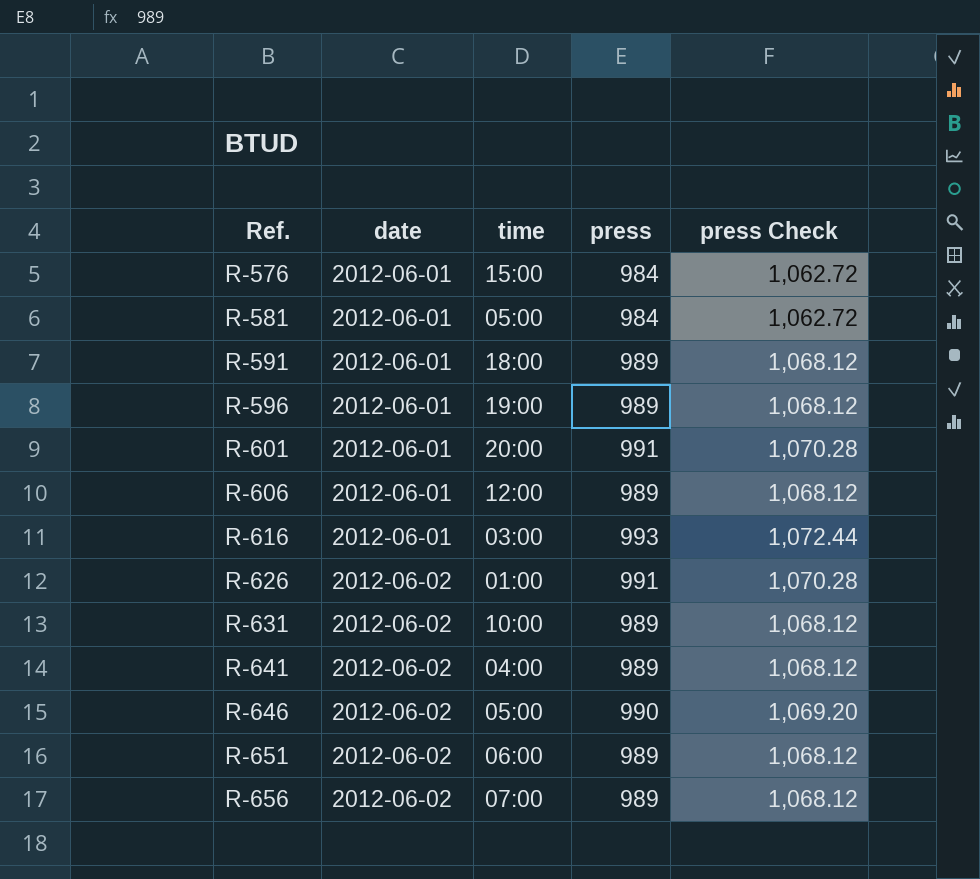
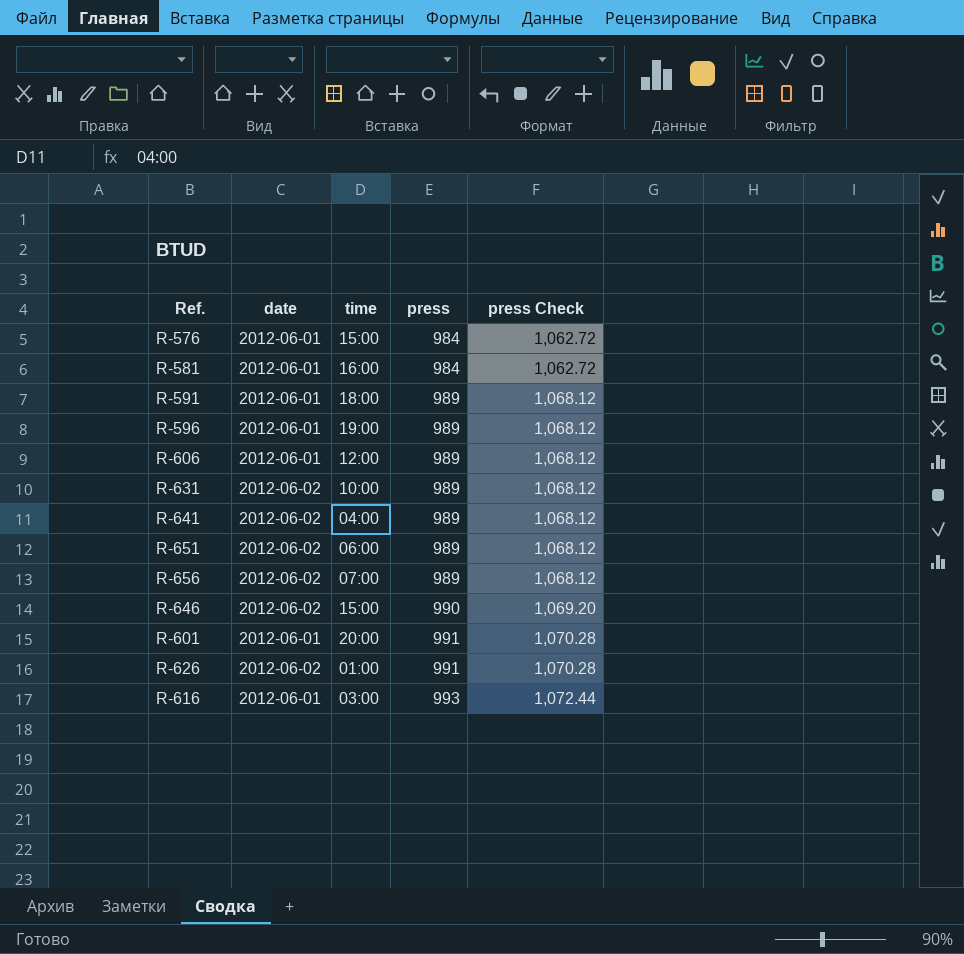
row order: Ref. ascending -> press ascending
R-581 | time: 05:00 -> 16:00
R-646 | time: 05:00 -> 15:00

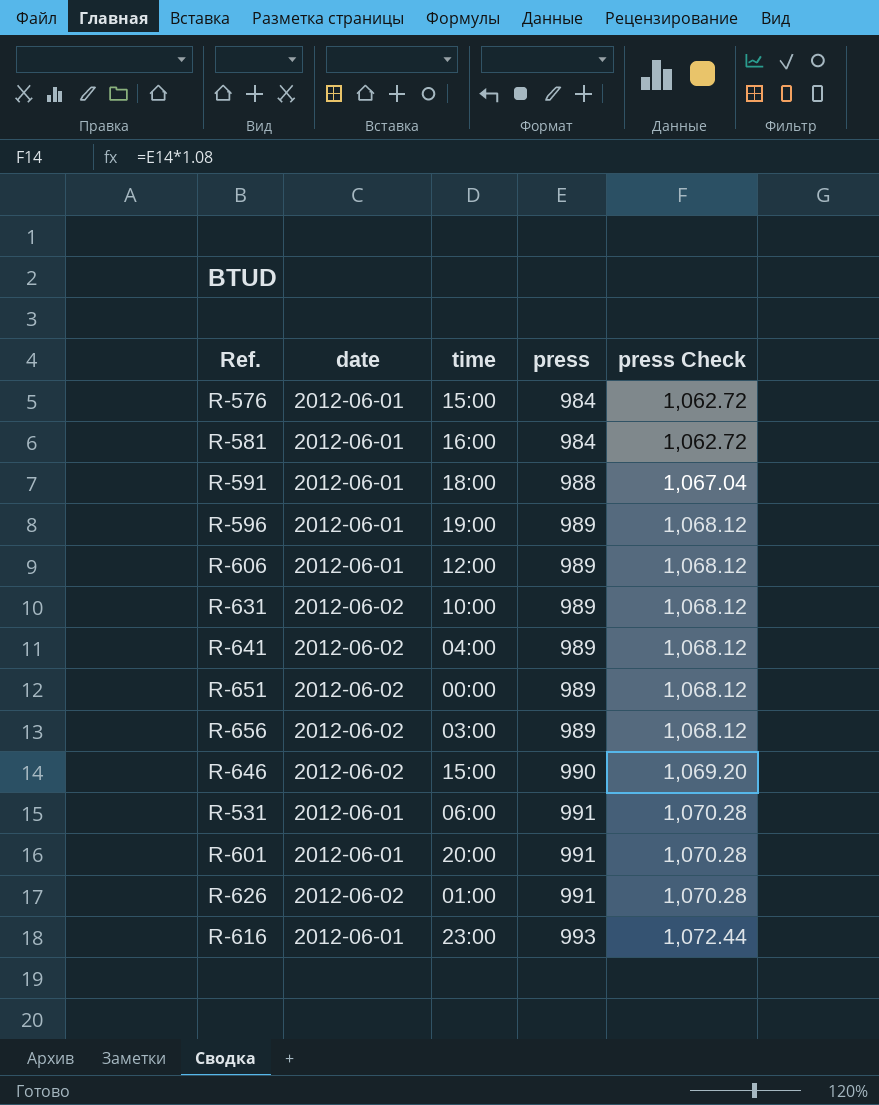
R-591 | press: 989 -> 988
R-591 | press Check: 1,068.12 -> 1,067.04
R-651 | time: 06:00 -> 00:00
R-656 | time: 07:00 -> 03:00
row R-531: none -> 2012-06-01 | 06:00 | 991 | 1,070.28
R-616 | time: 03:00 -> 23:00

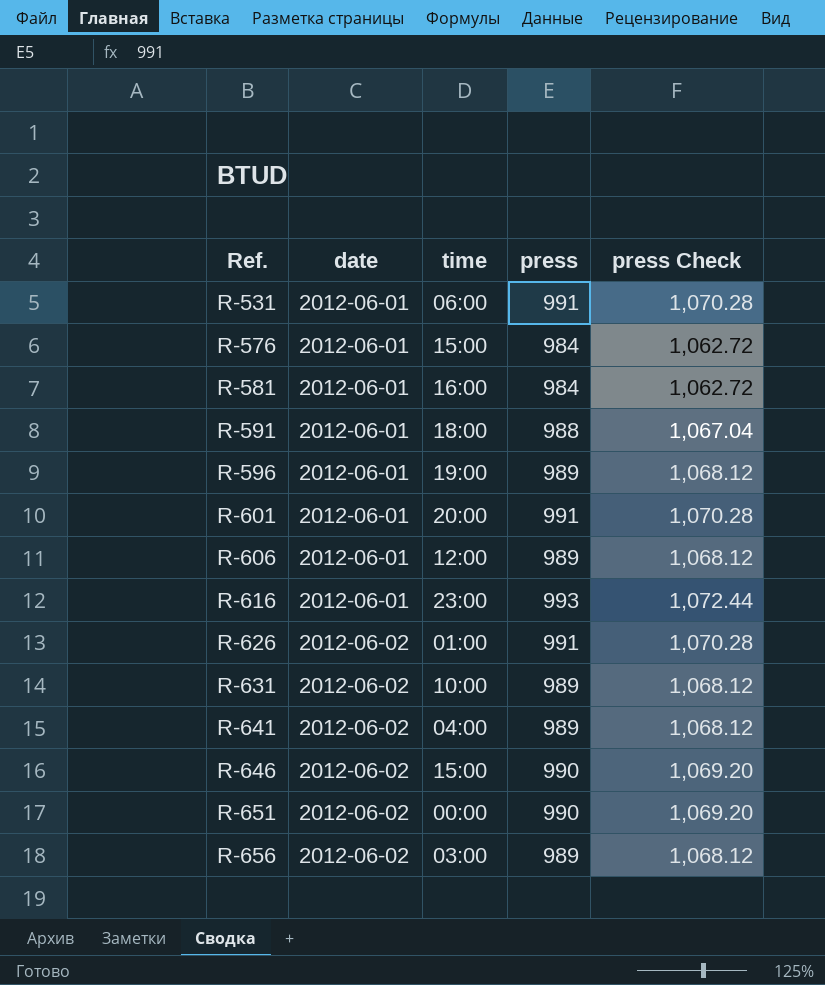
row order: press ascending -> Ref. ascending
R-651 | press: 989 -> 990
R-651 | press Check: 1,068.12 -> 1,069.20

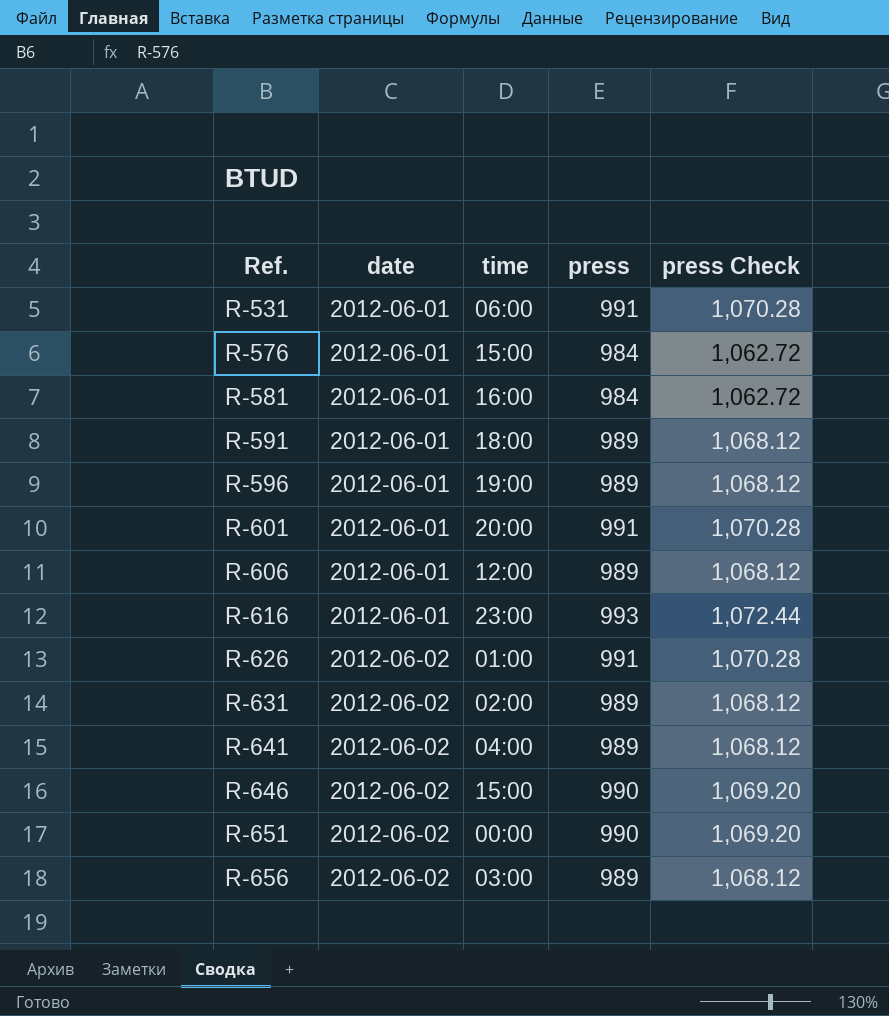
R-591 | press: 988 -> 989
R-591 | press Check: 1,067.04 -> 1,068.12
R-631 | time: 10:00 -> 02:00

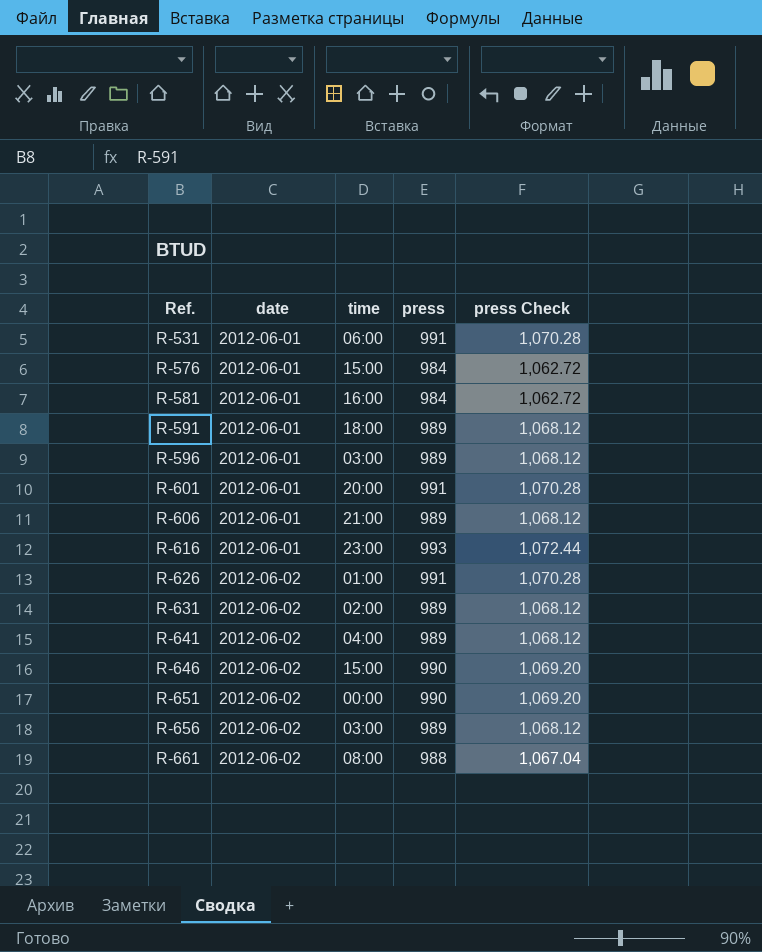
R-596 | time: 19:00 -> 03:00
R-606 | time: 12:00 -> 21:00
row R-661: none -> 2012-06-02 | 08:00 | 988 | 1,067.04

